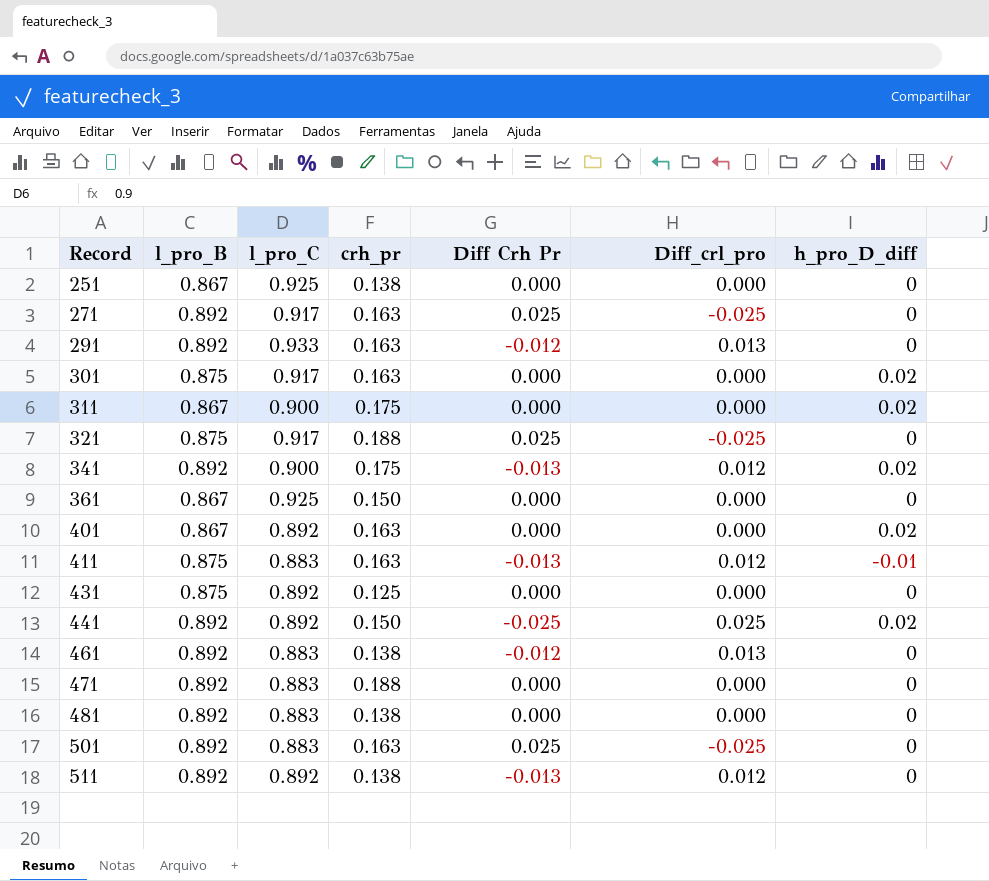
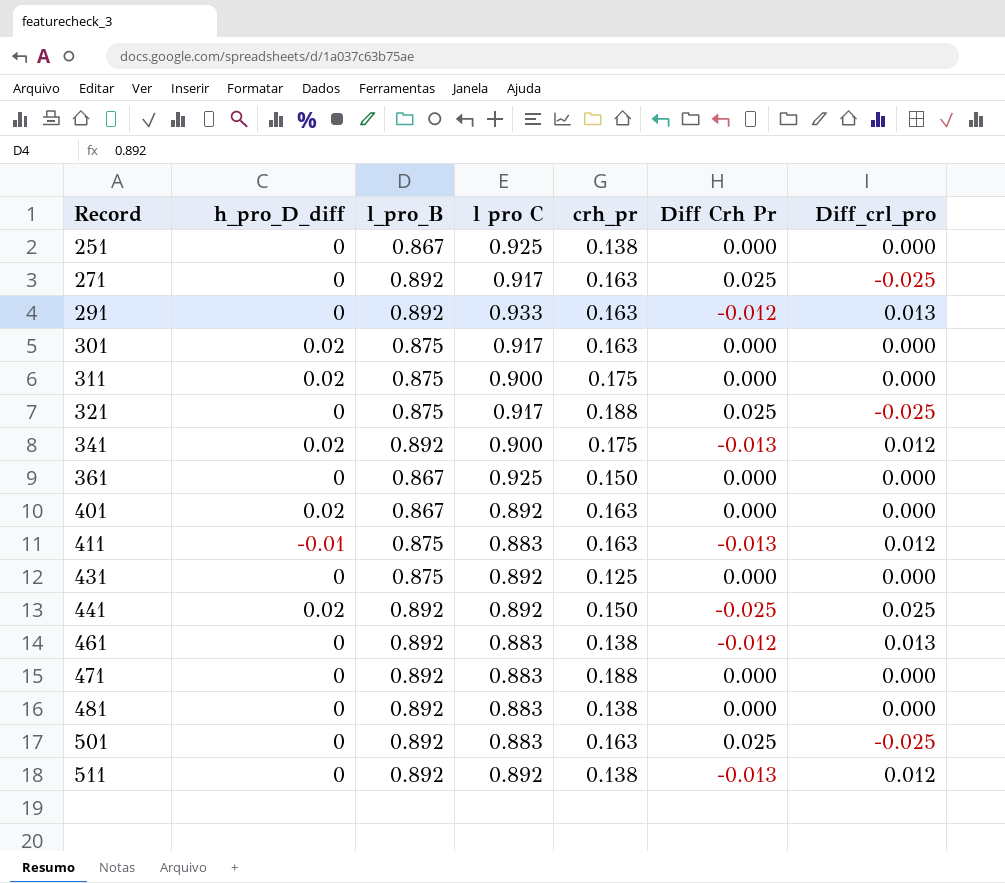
column h_pro_D_diff | position: 7 -> 2
column name: l_pro_C -> l pro C
311 | l_pro_B: 0.867 -> 0.875

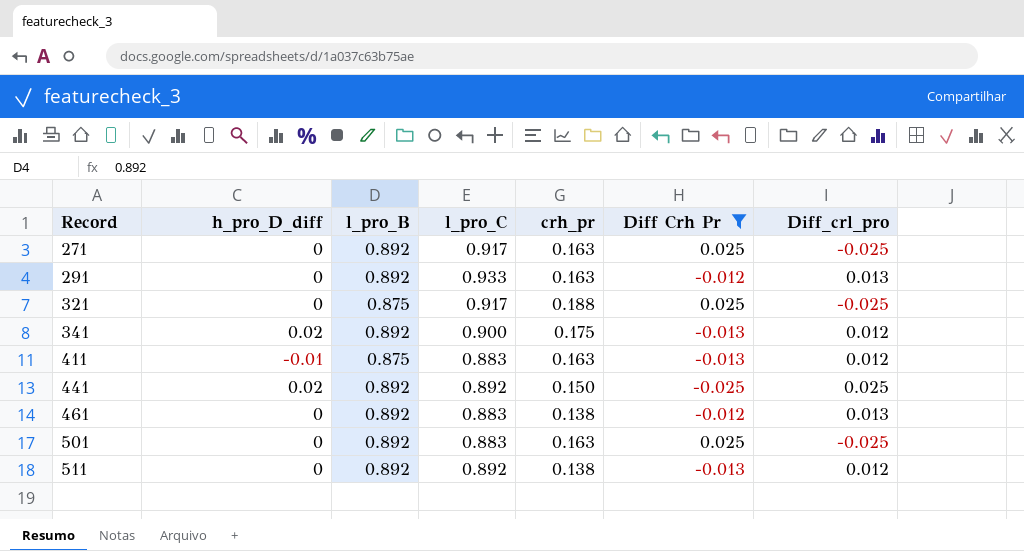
filter: none -> Diff Crh Pr != 0.000
column name: l pro C -> l_pro_C

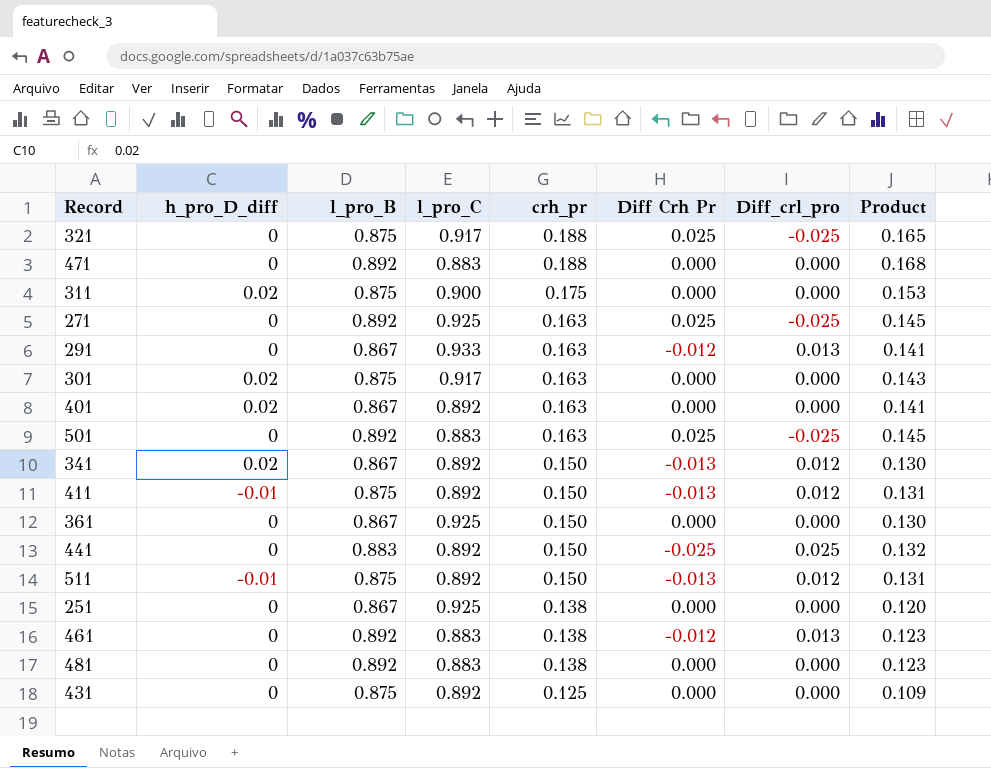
filter: Diff Crh Pr != 0.000 -> none
row order: Record ascending -> crh_pr descending
column Product | formula: none -> [l_pro_B] * [crh_pr]
271 | l_pro_C: 0.917 -> 0.925
291 | l_pro_B: 0.892 -> 0.867
341 | l_pro_B: 0.892 -> 0.867
341 | l_pro_C: 0.900 -> 0.892
341 | crh_pr: 0.175 -> 0.150
411 | l_pro_C: 0.883 -> 0.892
411 | crh_pr: 0.163 -> 0.150
441 | h_pro_D_diff: 0.02 -> 0
441 | l_pro_B: 0.892 -> 0.883
511 | h_pro_D_diff: 0 -> -0.01
511 | l_pro_B: 0.892 -> 0.875
511 | crh_pr: 0.138 -> 0.150

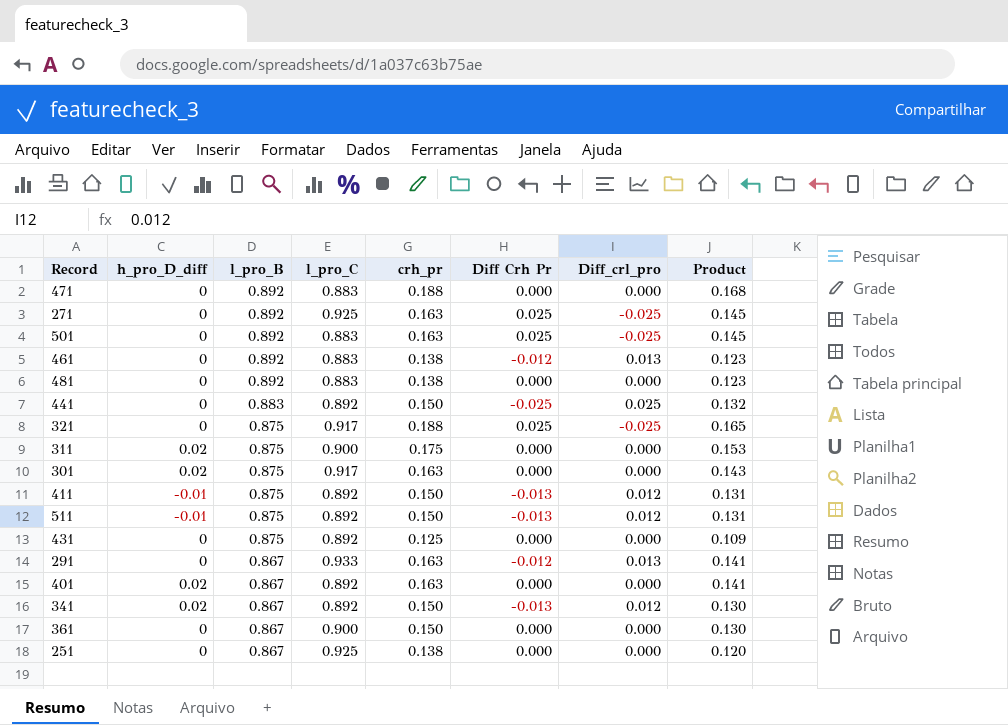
row order: crh_pr descending -> l_pro_B descending
361 | l_pro_C: 0.925 -> 0.900

